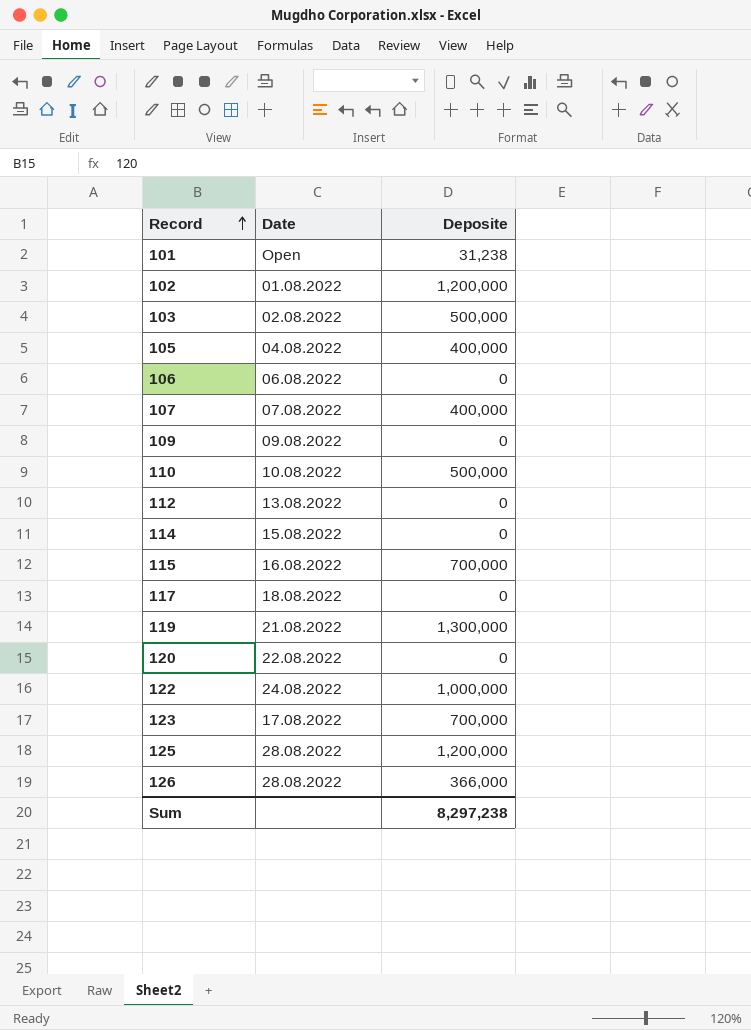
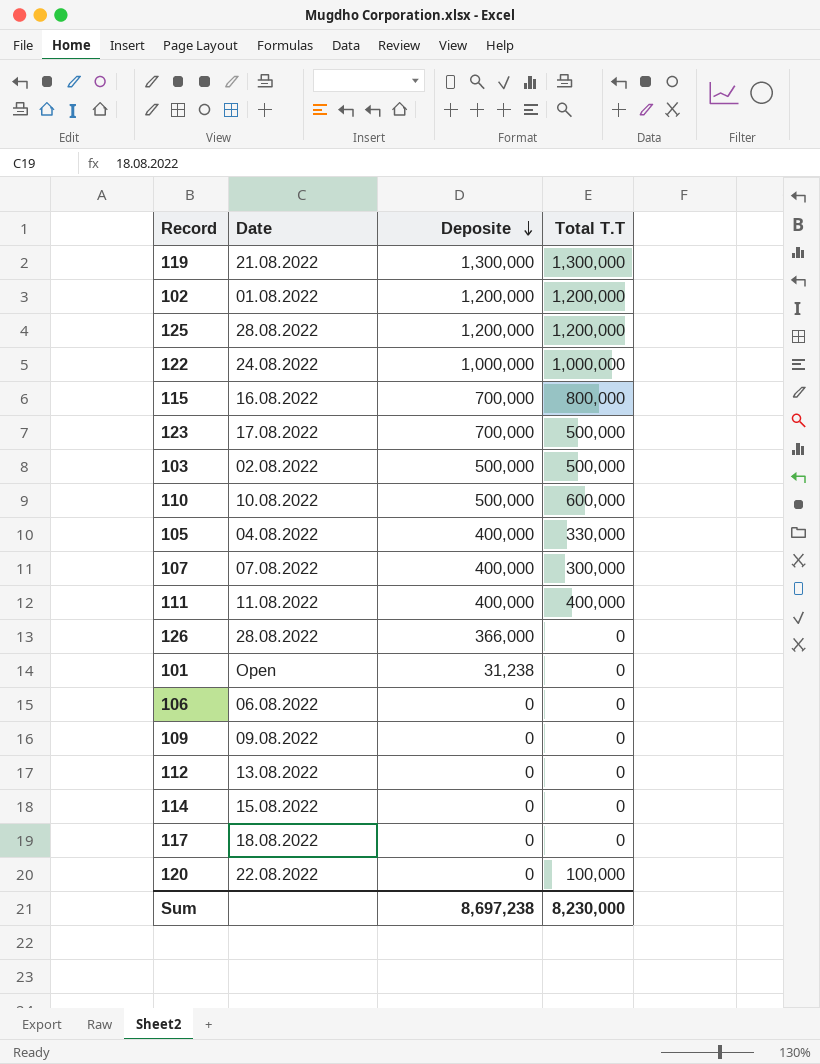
row order: Record ascending -> Deposite descending
column Total T.T | position: none -> 4
row 111: none -> 11.08.2022 | 400,000 | 400,000
Sum | Deposite: 8,297,238 -> 8,697,238

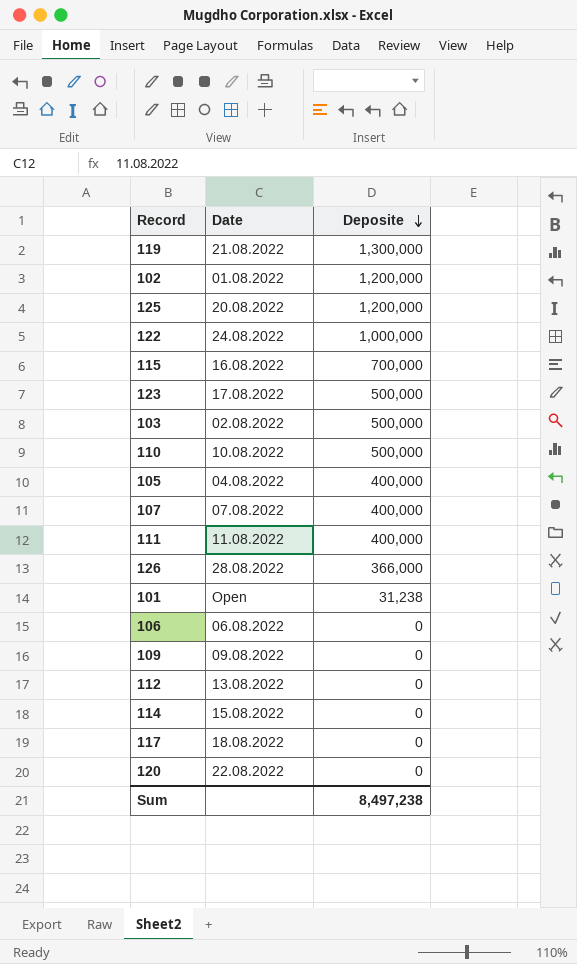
column Total T.T | position: 4 -> none
125 | Date: 28.08.2022 -> 20.08.2022
123 | Deposite: 700,000 -> 500,000
Sum | Deposite: 8,697,238 -> 8,497,238

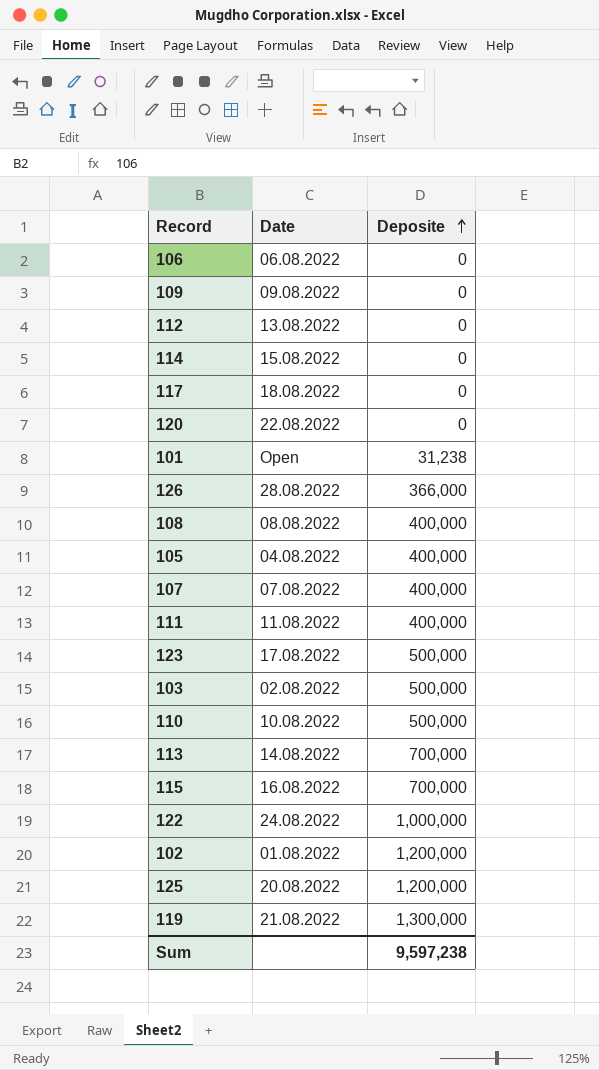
row order: Deposite descending -> Deposite ascending
row 108: none -> 08.08.2022 | 400,000
row 113: none -> 14.08.2022 | 700,000
Sum | Deposite: 8,497,238 -> 9,597,238

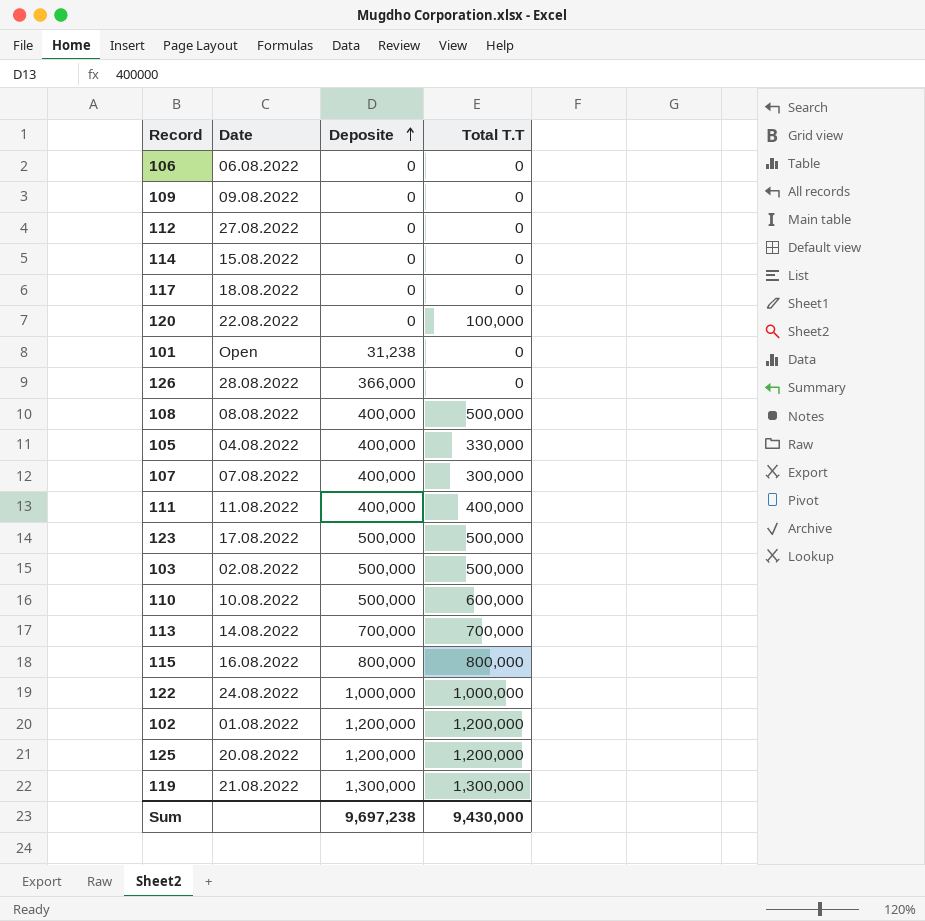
column Total T.T | position: none -> 4
112 | Date: 13.08.2022 -> 27.08.2022
115 | Deposite: 700,000 -> 800,000
Sum | Deposite: 9,597,238 -> 9,697,238

